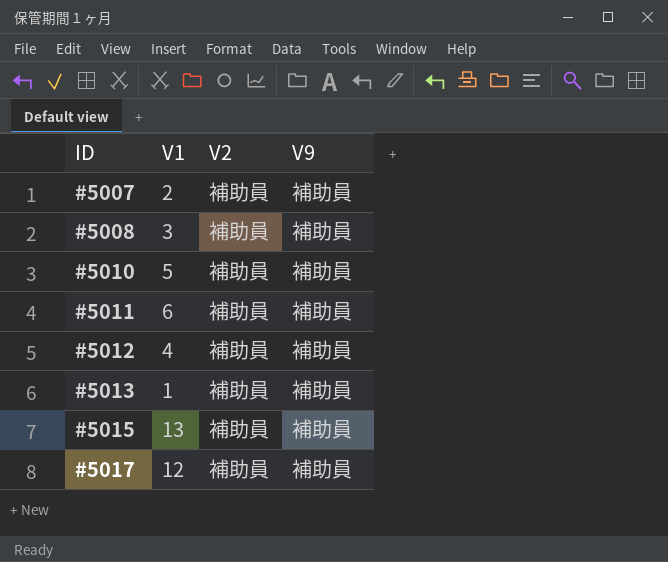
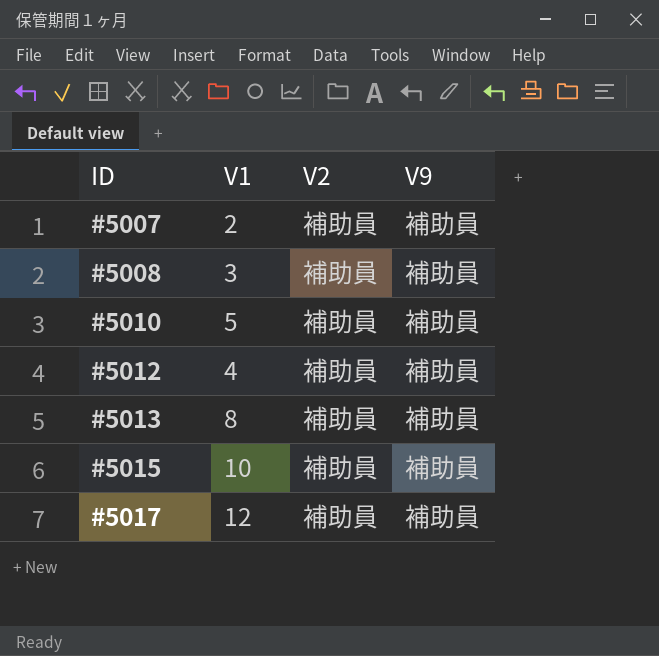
row #5011: 6 | 補助員 | 補助員 -> none
#5013 | V1: 1 -> 8
#5015 | V1: 13 -> 10

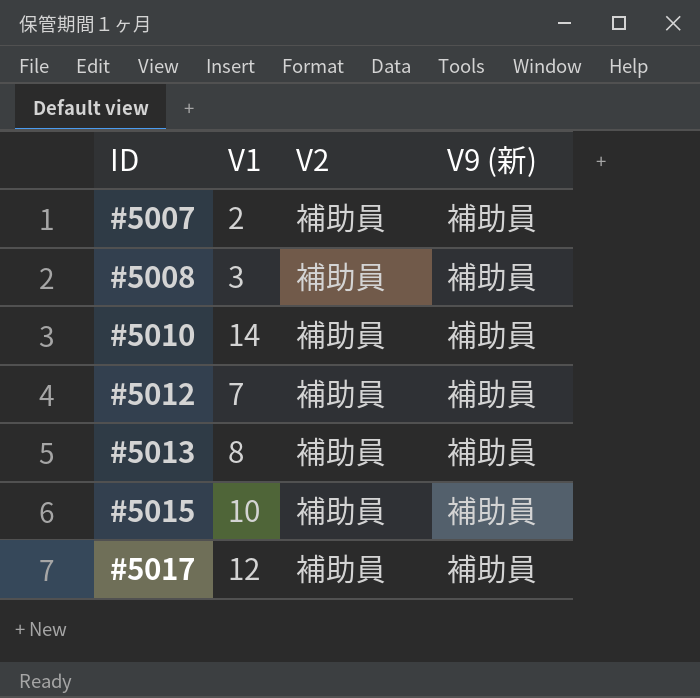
column name: V9 -> V9 (新)
#5010 | V1: 5 -> 14
#5012 | V1: 4 -> 7

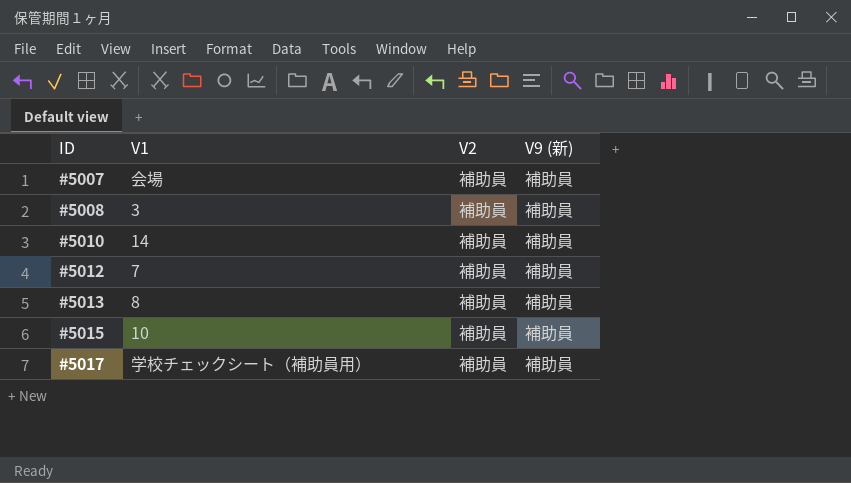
#5007 | V1: 2 -> 会場
#5017 | V1: 12 -> 学校チェックシート（補助員用）

